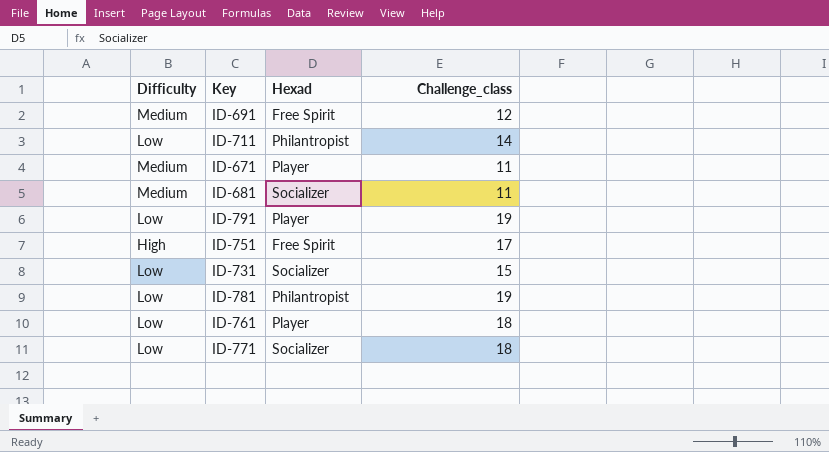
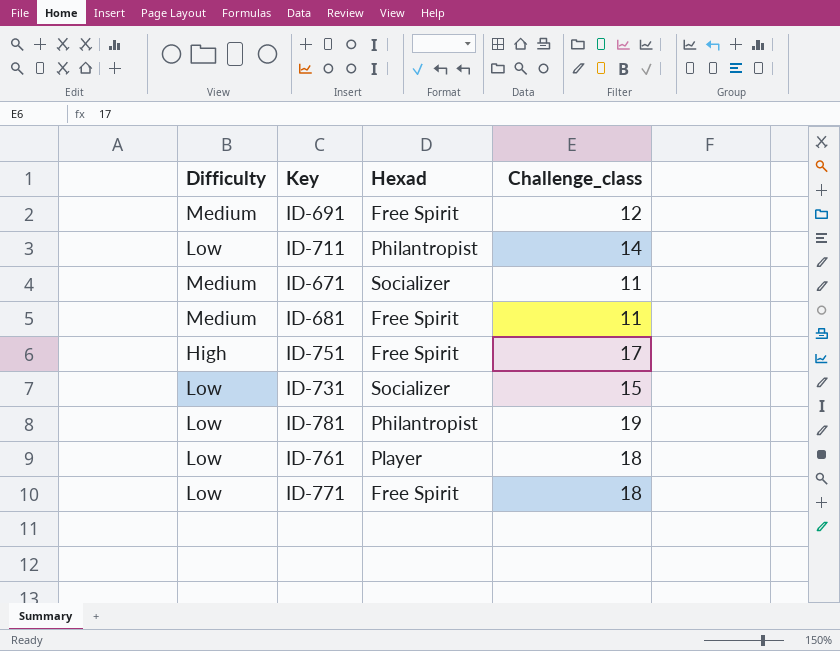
row ID-791: Low | Player | 19 -> none
ID-671 | Hexad: Player -> Socializer
ID-681 | Hexad: Socializer -> Free Spirit
ID-771 | Hexad: Socializer -> Free Spirit

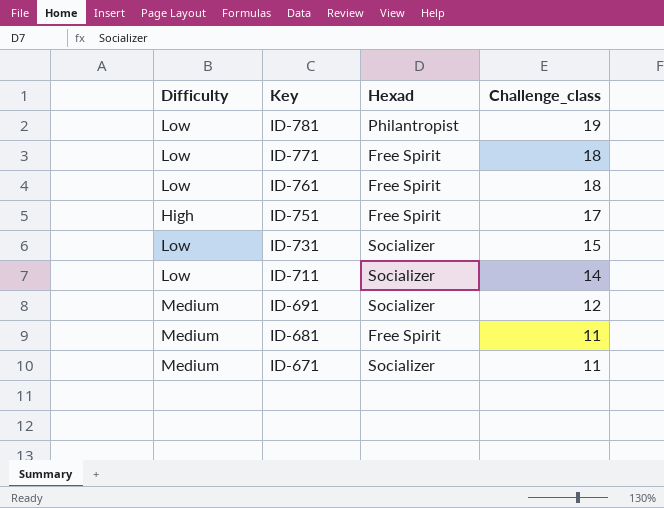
row order: none -> Key descending
ID-761 | Hexad: Player -> Free Spirit
ID-711 | Hexad: Philantropist -> Socializer
ID-691 | Hexad: Free Spirit -> Socializer

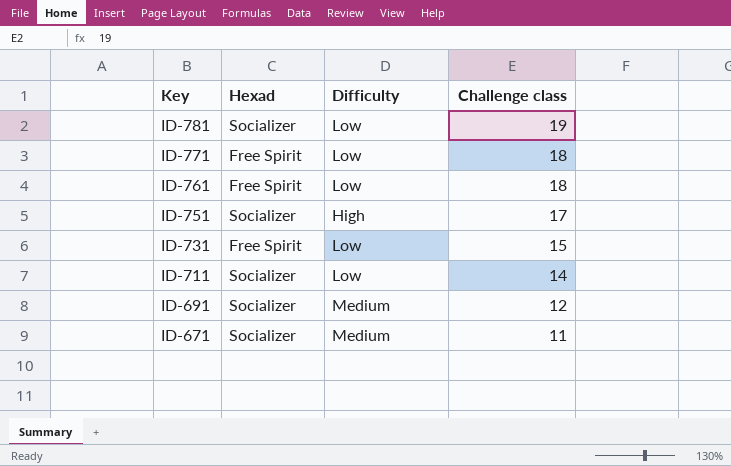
column Difficulty | position: 1 -> 3
column name: Challenge_class -> Challenge class
row ID-681: Medium | Free Spirit | 11 -> none
ID-781 | Hexad: Philantropist -> Socializer
ID-751 | Hexad: Free Spirit -> Socializer
ID-731 | Hexad: Socializer -> Free Spirit

